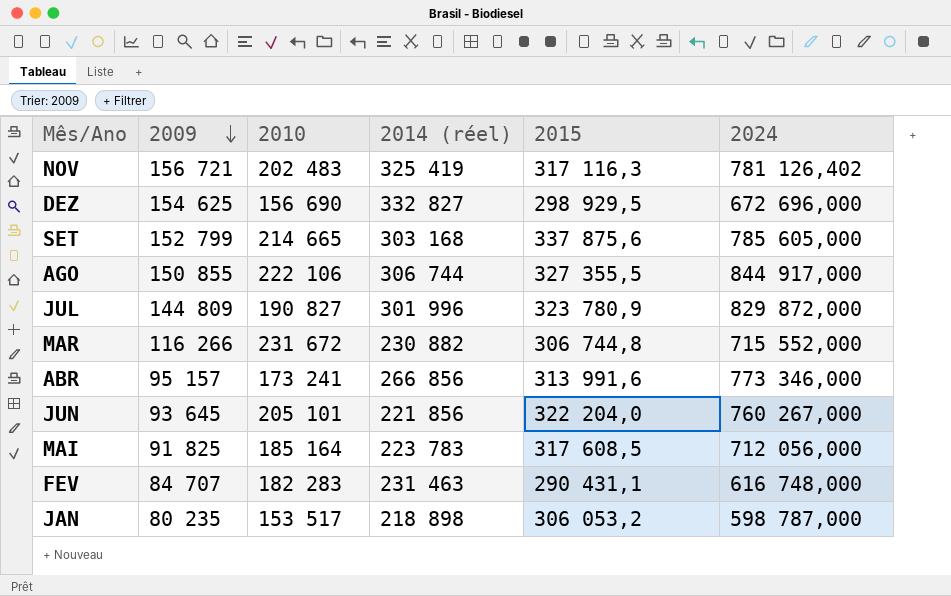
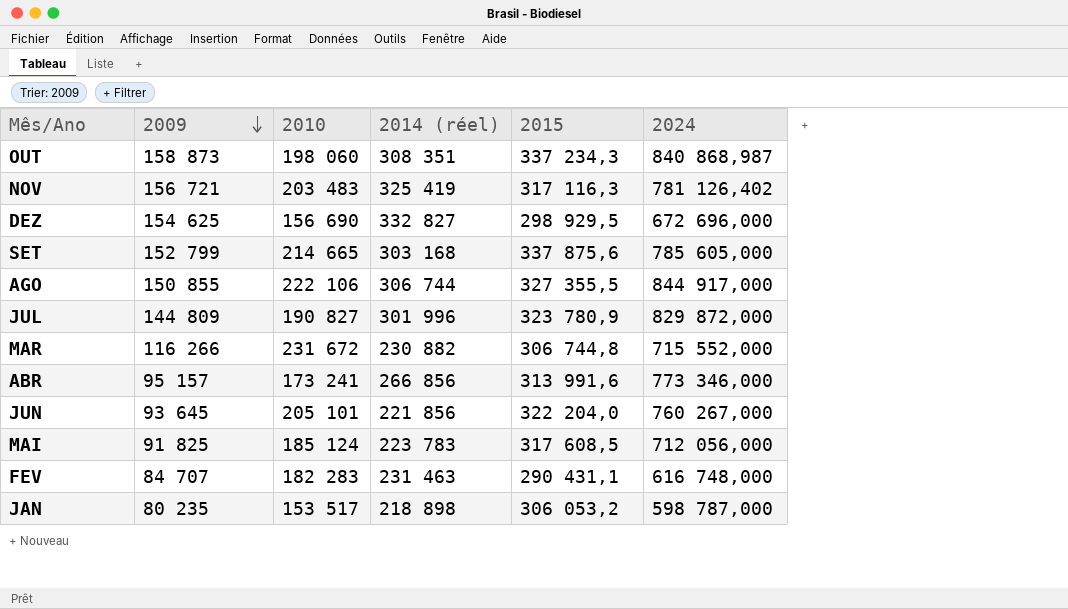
row OUT: none -> 158 873 | 198 060 | 308 351 | 337 234,3 | 840 868,987
NOV | 2010: 202 483 -> 203 483
MAI | 2010: 185 164 -> 185 124

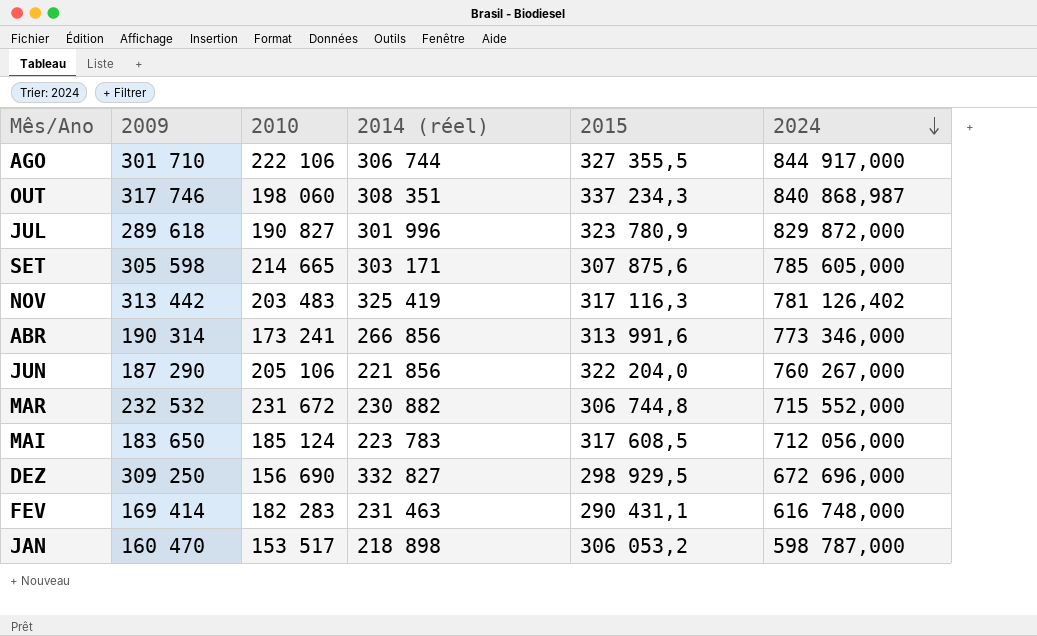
row order: 2009 descending -> 2024 descending
AGO | 2009: 150 855 -> 301 710
OUT | 2009: 158 873 -> 317 746
JUL | 2009: 144 809 -> 289 618
SET | 2009: 152 799 -> 305 598
SET | 2014 (réel): 303 168 -> 303 171
SET | 2015: 337 875,6 -> 307 875,6
NOV | 2009: 156 721 -> 313 442
ABR | 2009: 95 157 -> 190 314
JUN | 2009: 93 645 -> 187 290
JUN | 2010: 205 101 -> 205 106
MAR | 2009: 116 266 -> 232 532
MAI | 2009: 91 825 -> 183 650
DEZ | 2009: 154 625 -> 309 250
FEV | 2009: 84 707 -> 169 414
JAN | 2009: 80 235 -> 160 470

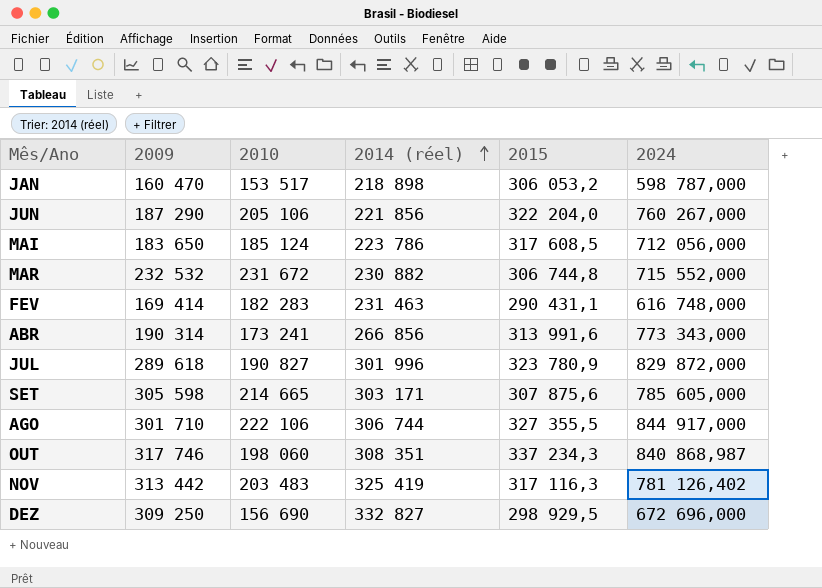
row order: 2024 descending -> 2014 (réel) ascending
MAI | 2014 (réel): 223 783 -> 223 786
ABR | 2024: 773 346,000 -> 773 343,000

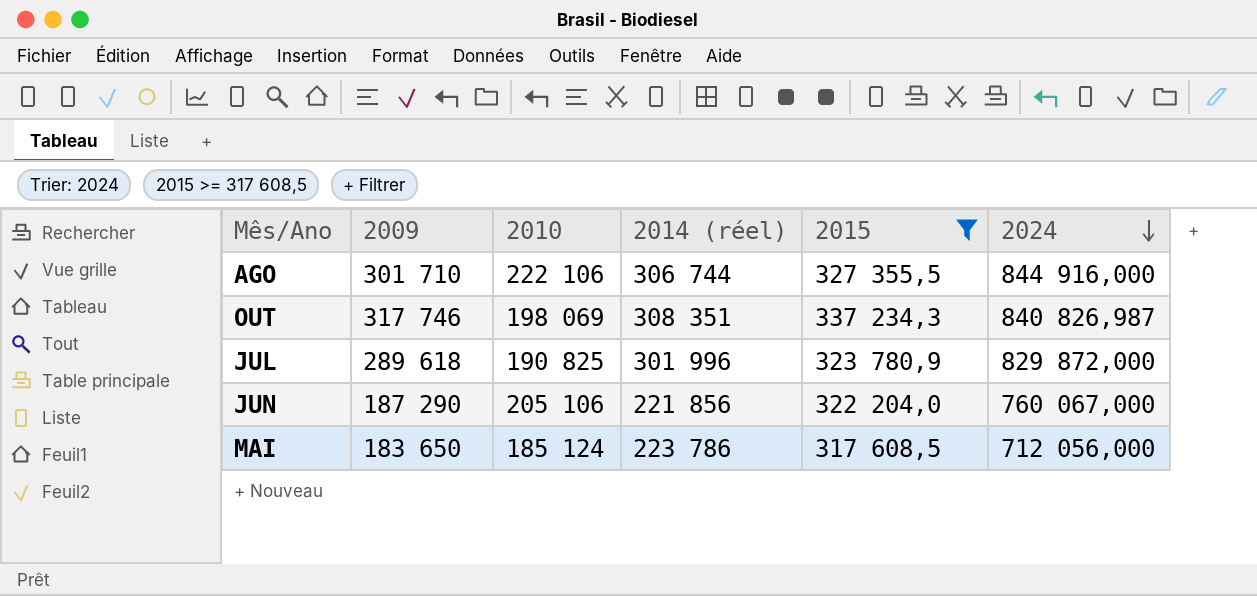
filter: none -> 2015 >= 317 608,5
row order: 2014 (réel) ascending -> 2024 descending
AGO | 2024: 844 917,000 -> 844 916,000
OUT | 2010: 198 060 -> 198 069
OUT | 2024: 840 868,987 -> 840 826,987
JUL | 2010: 190 827 -> 190 825
JUN | 2024: 760 267,000 -> 760 067,000

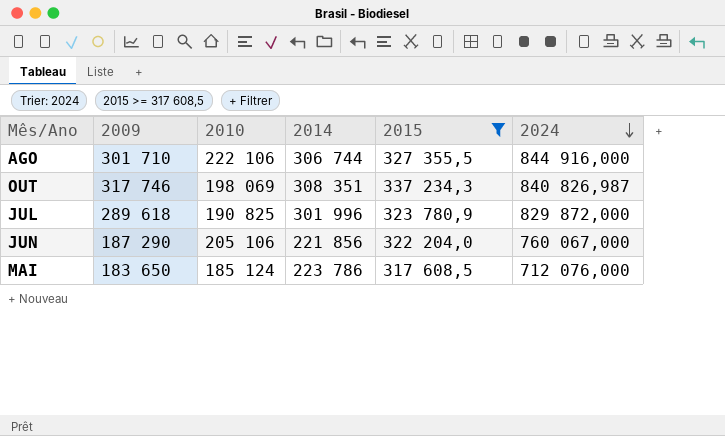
column name: 2014 (réel) -> 2014
MAI | 2024: 712 056,000 -> 712 076,000

